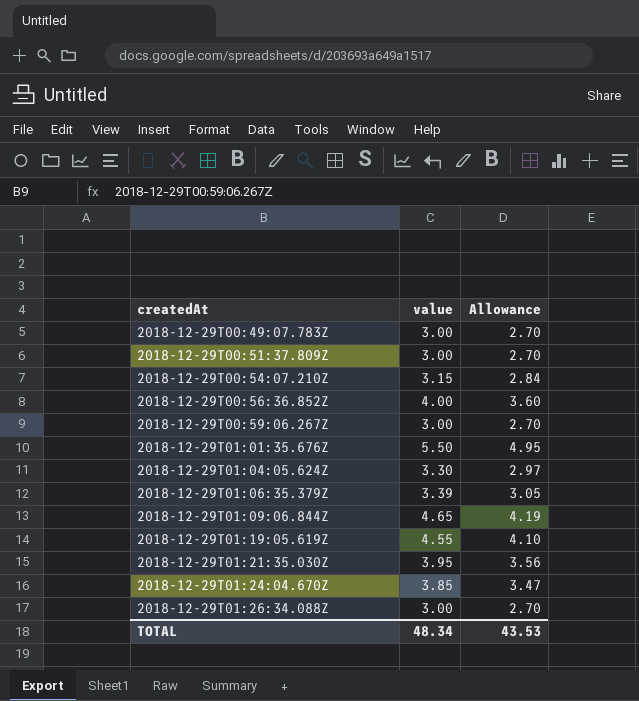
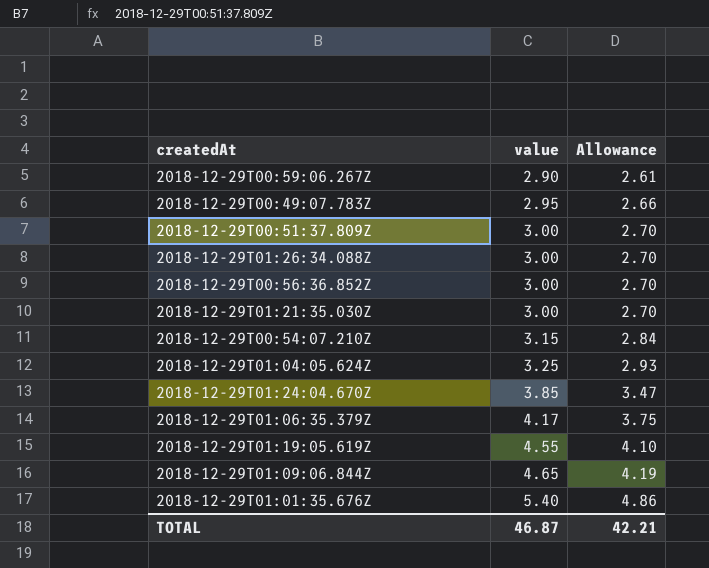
row order: createdAt ascending -> value ascending
2018-12-29T00:59:06.267Z | value: 3.00 -> 2.90
2018-12-29T00:59:06.267Z | Allowance: 2.70 -> 2.61
2018-12-29T00:49:07.783Z | value: 3.00 -> 2.95
2018-12-29T00:49:07.783Z | Allowance: 2.70 -> 2.66
2018-12-29T00:56:36.852Z | value: 4.00 -> 3.00
2018-12-29T00:56:36.852Z | Allowance: 3.60 -> 2.70
2018-12-29T01:21:35.030Z | value: 3.95 -> 3.00
2018-12-29T01:21:35.030Z | Allowance: 3.56 -> 2.70
2018-12-29T01:04:05.624Z | value: 3.30 -> 3.25
2018-12-29T01:04:05.624Z | Allowance: 2.97 -> 2.93
2018-12-29T01:06:35.379Z | value: 3.39 -> 4.17
2018-12-29T01:06:35.379Z | Allowance: 3.05 -> 3.75
2018-12-29T01:01:35.676Z | value: 5.50 -> 5.40
2018-12-29T01:01:35.676Z | Allowance: 4.95 -> 4.86
TOTAL | value: 48.34 -> 46.87
TOTAL | Allowance: 43.53 -> 42.21

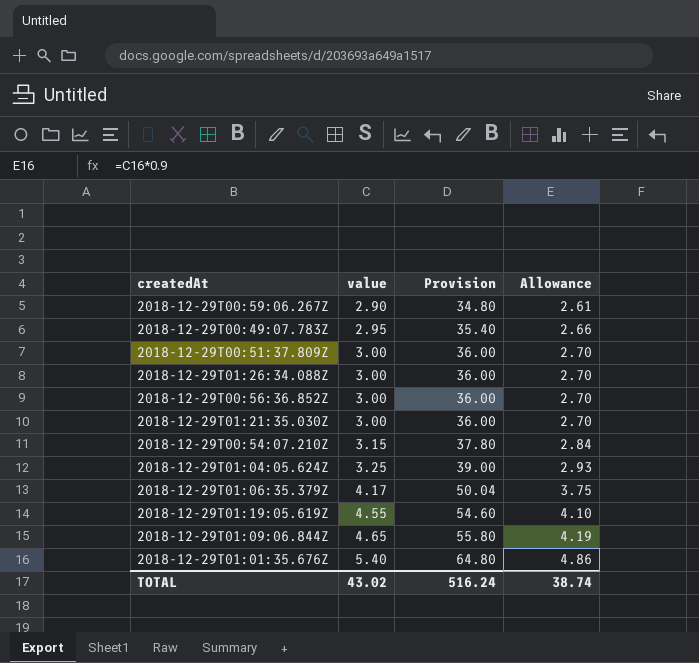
column Provision | formula: none -> [value] * 12
row 2018-12-29T01:24:04.670Z: 3.85 | 3.47 -> none
TOTAL | value: 46.87 -> 43.02
TOTAL | Allowance: 42.21 -> 38.74

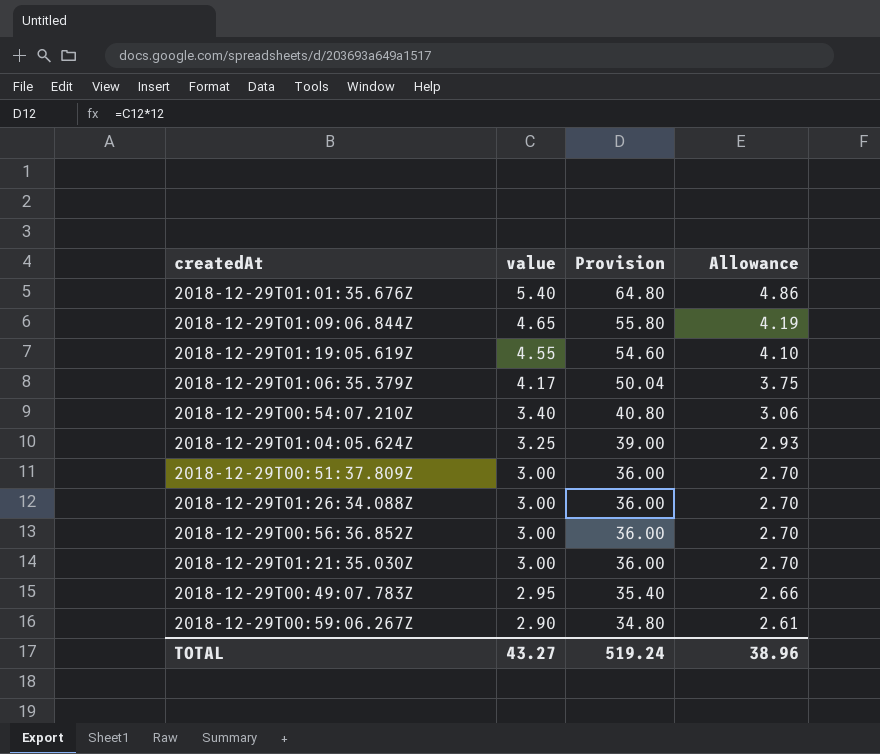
row order: value ascending -> value descending
2018-12-29T00:54:07.210Z | value: 3.15 -> 3.40
2018-12-29T00:54:07.210Z | Provision: 37.80 -> 40.80
2018-12-29T00:54:07.210Z | Allowance: 2.84 -> 3.06
TOTAL | value: 43.02 -> 43.27
TOTAL | Provision: 516.24 -> 519.24
TOTAL | Allowance: 38.74 -> 38.96

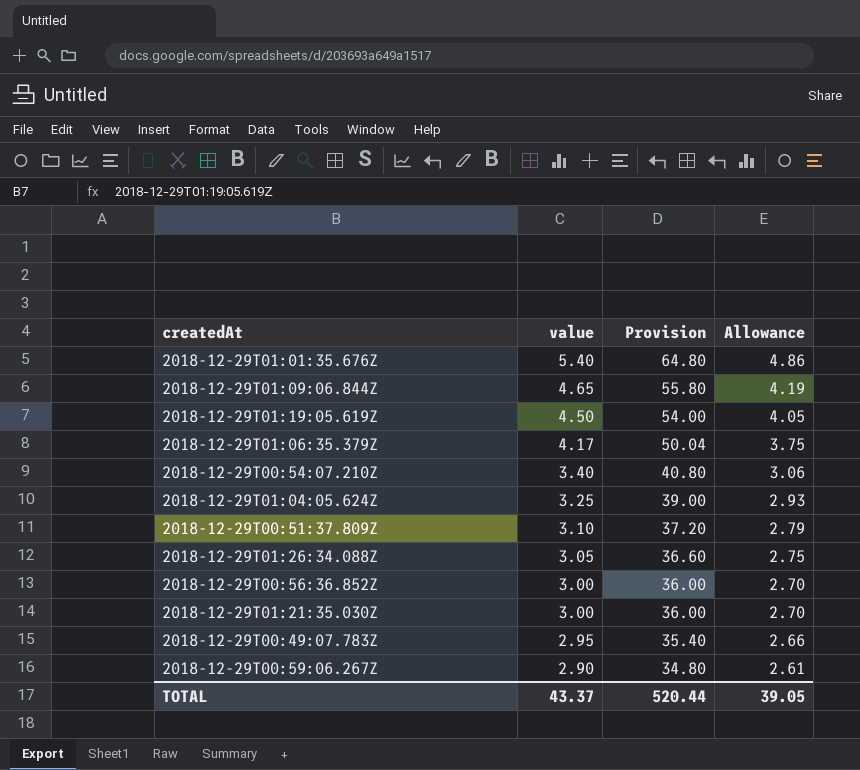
2018-12-29T01:19:05.619Z | value: 4.55 -> 4.50
2018-12-29T01:19:05.619Z | Provision: 54.60 -> 54.00
2018-12-29T01:19:05.619Z | Allowance: 4.10 -> 4.05
2018-12-29T00:51:37.809Z | value: 3.00 -> 3.10
2018-12-29T00:51:37.809Z | Provision: 36.00 -> 37.20
2018-12-29T00:51:37.809Z | Allowance: 2.70 -> 2.79
2018-12-29T01:26:34.088Z | value: 3.00 -> 3.05
2018-12-29T01:26:34.088Z | Provision: 36.00 -> 36.60
2018-12-29T01:26:34.088Z | Allowance: 2.70 -> 2.75
TOTAL | value: 43.27 -> 43.37
TOTAL | Provision: 519.24 -> 520.44
TOTAL | Allowance: 38.96 -> 39.05

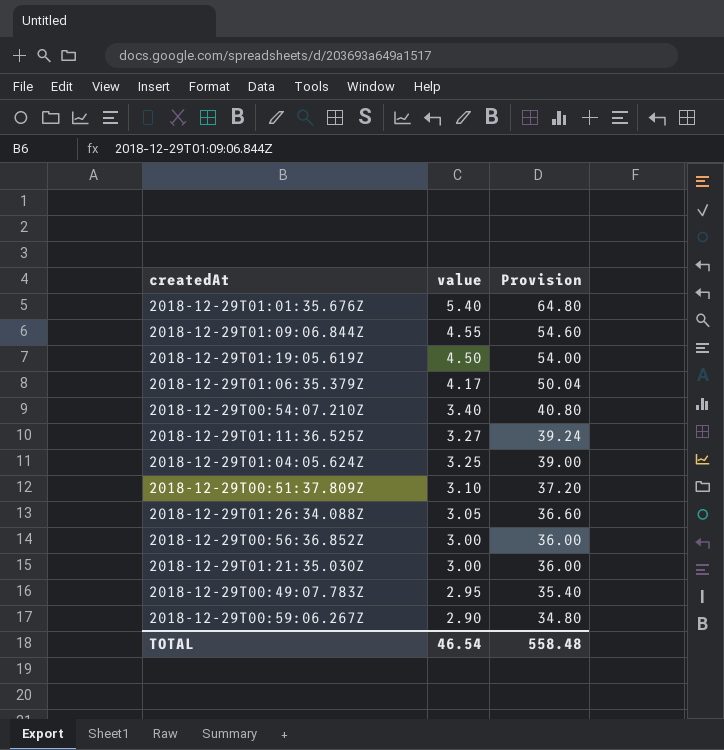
column Allowance | formula: [value] * 0.9 -> none
2018-12-29T01:09:06.844Z | value: 4.65 -> 4.55
2018-12-29T01:09:06.844Z | Provision: 55.80 -> 54.60
row 2018-12-29T01:11:36.525Z: none -> 3.27 | 39.24
TOTAL | value: 43.37 -> 46.54
TOTAL | Provision: 520.44 -> 558.48

